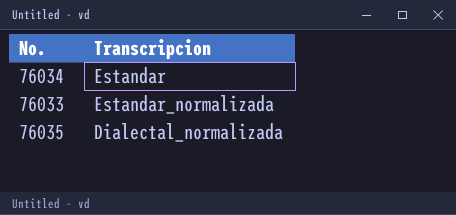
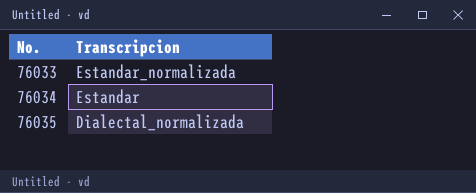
row order: none -> No. ascending

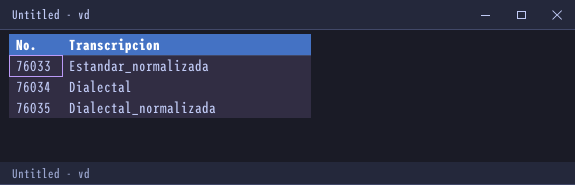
76034 | Transcripcion: Estandar -> Dialectal

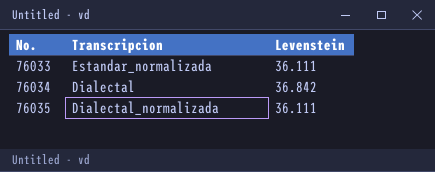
column Levenstein | position: none -> 3

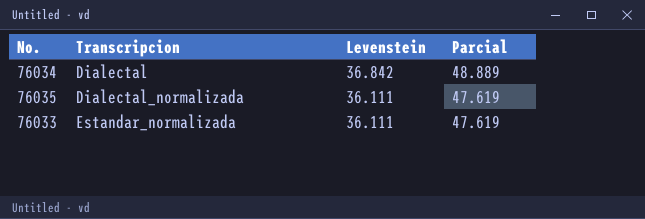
row order: No. ascending -> Transcripcion ascending
column Parcial | position: none -> 4

